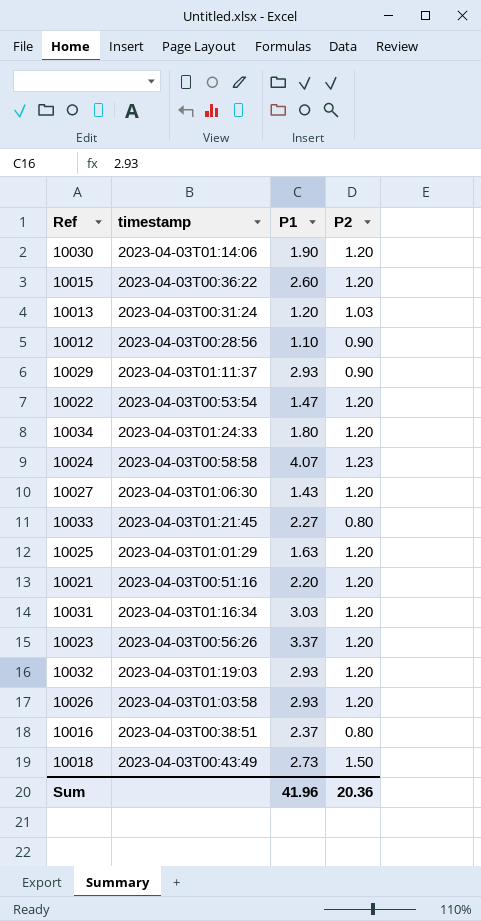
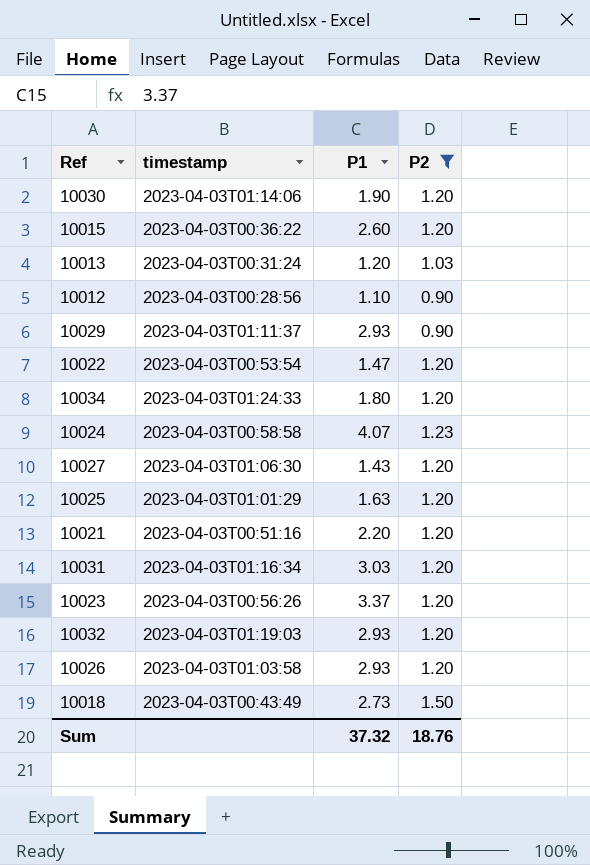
filter: none -> P2 != 0.80
Sum | P1: 41.96 -> 37.32
Sum | P2: 20.36 -> 18.76

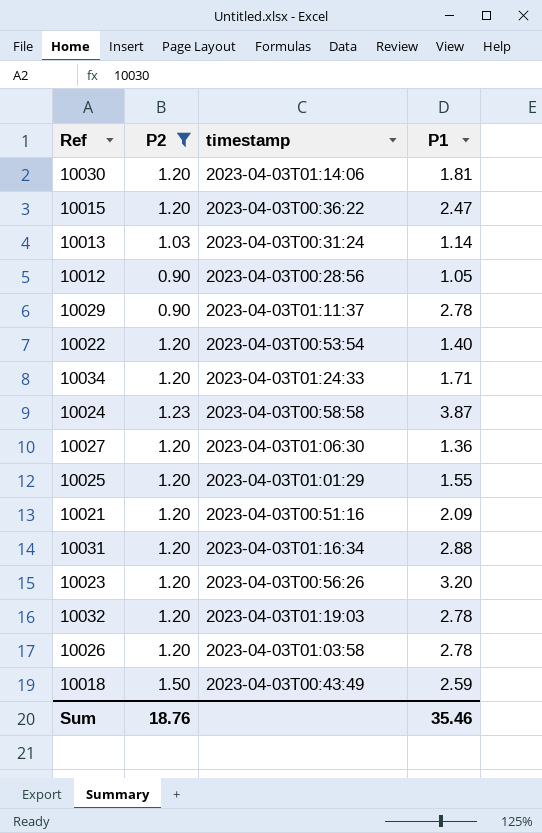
column P2 | position: 4 -> 2
10030 | P1: 1.90 -> 1.81
10015 | P1: 2.60 -> 2.47
10013 | P1: 1.20 -> 1.14
10012 | P1: 1.10 -> 1.05
10029 | P1: 2.93 -> 2.78
10022 | P1: 1.47 -> 1.40
10034 | P1: 1.80 -> 1.71
10024 | P1: 4.07 -> 3.87
10027 | P1: 1.43 -> 1.36
10025 | P1: 1.63 -> 1.55
10021 | P1: 2.20 -> 2.09
10031 | P1: 3.03 -> 2.88
10023 | P1: 3.37 -> 3.20
10032 | P1: 2.93 -> 2.78
10026 | P1: 2.93 -> 2.78
10018 | P1: 2.73 -> 2.59
Sum | P1: 37.32 -> 35.46

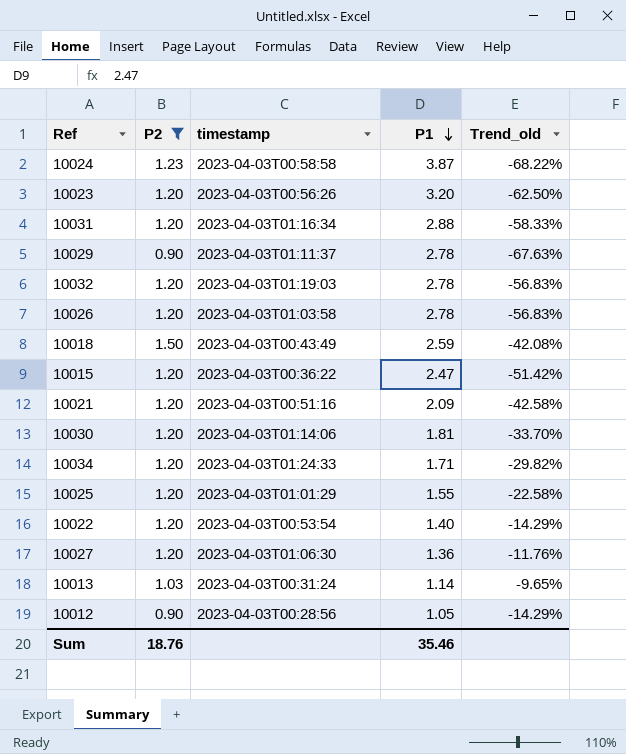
row order: none -> P1 descending
column Trend_old | formula: none -> ([P2] - [P1]) / [P1]

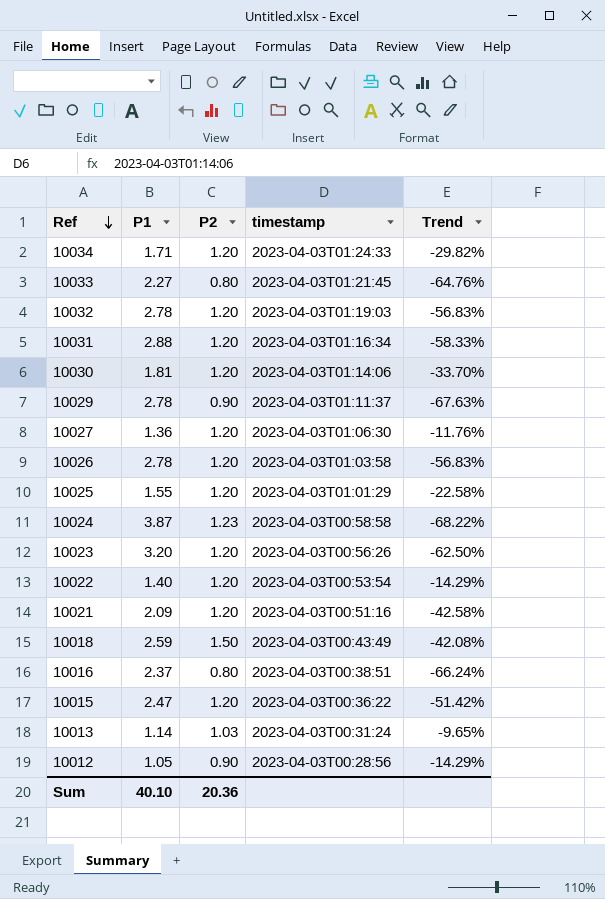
filter: P2 != 0.80 -> none
row order: P1 descending -> Ref descending
column P1 | position: 4 -> 2
column name: Trend_old -> Trend
Sum | P1: 35.46 -> 40.10
Sum | P2: 18.76 -> 20.36

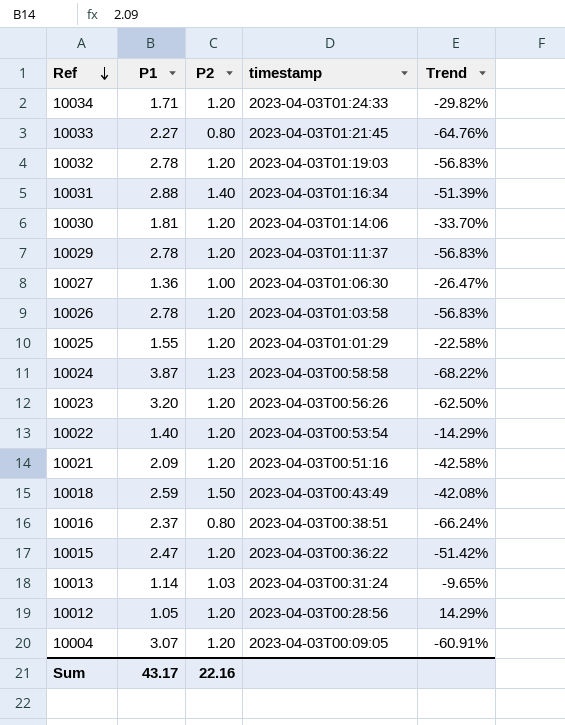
10031 | P2: 1.20 -> 1.40
10031 | Trend: -58.33% -> -51.39%
10029 | P2: 0.90 -> 1.20
10029 | Trend: -67.63% -> -56.83%
10027 | P2: 1.20 -> 1.00
10027 | Trend: -11.76% -> -26.47%
10012 | P2: 0.90 -> 1.20
10012 | Trend: -14.29% -> 14.29%
row 10004: none -> 3.07 | 1.20 | 2023-04-03T00:09:05 | -60.91%
Sum | P1: 40.10 -> 43.17
Sum | P2: 20.36 -> 22.16

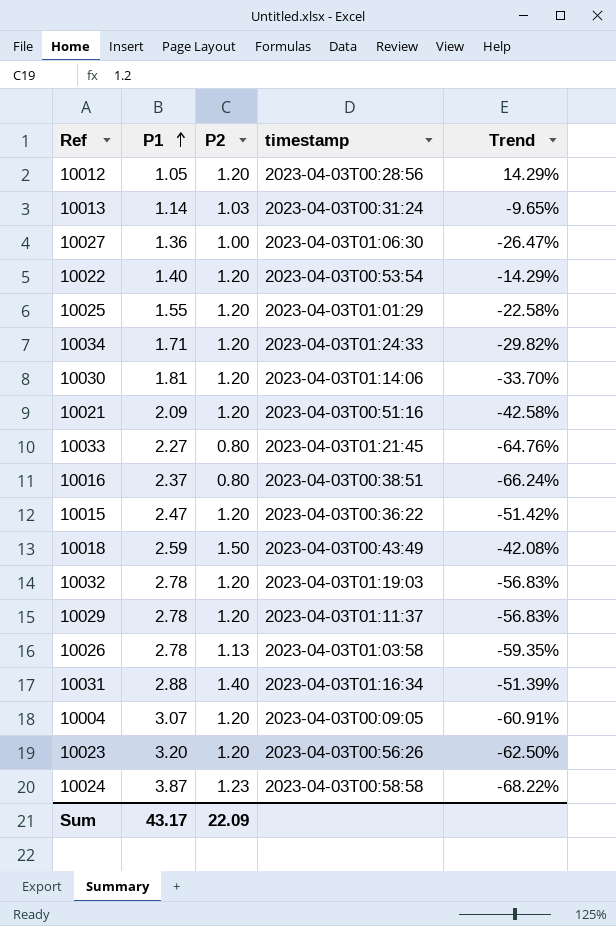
row order: Ref descending -> P1 ascending
10026 | P2: 1.20 -> 1.13
10026 | Trend: -56.83% -> -59.35%
Sum | P2: 22.16 -> 22.09

